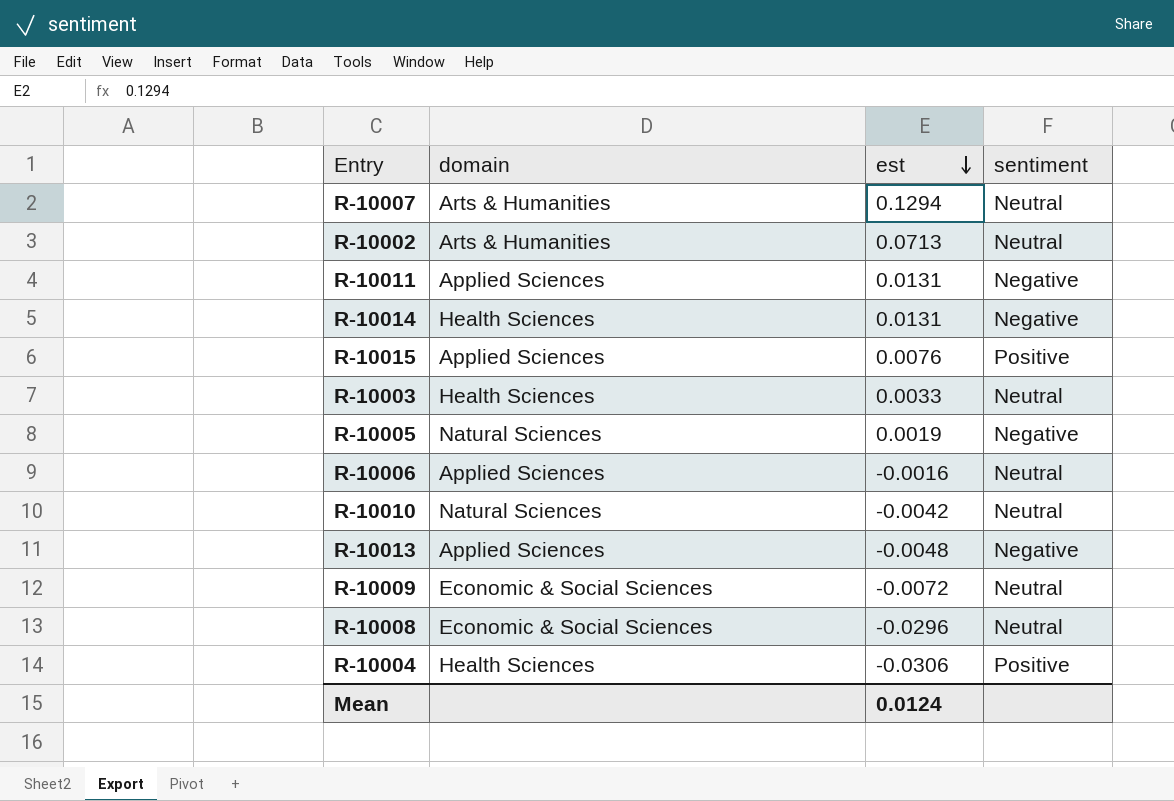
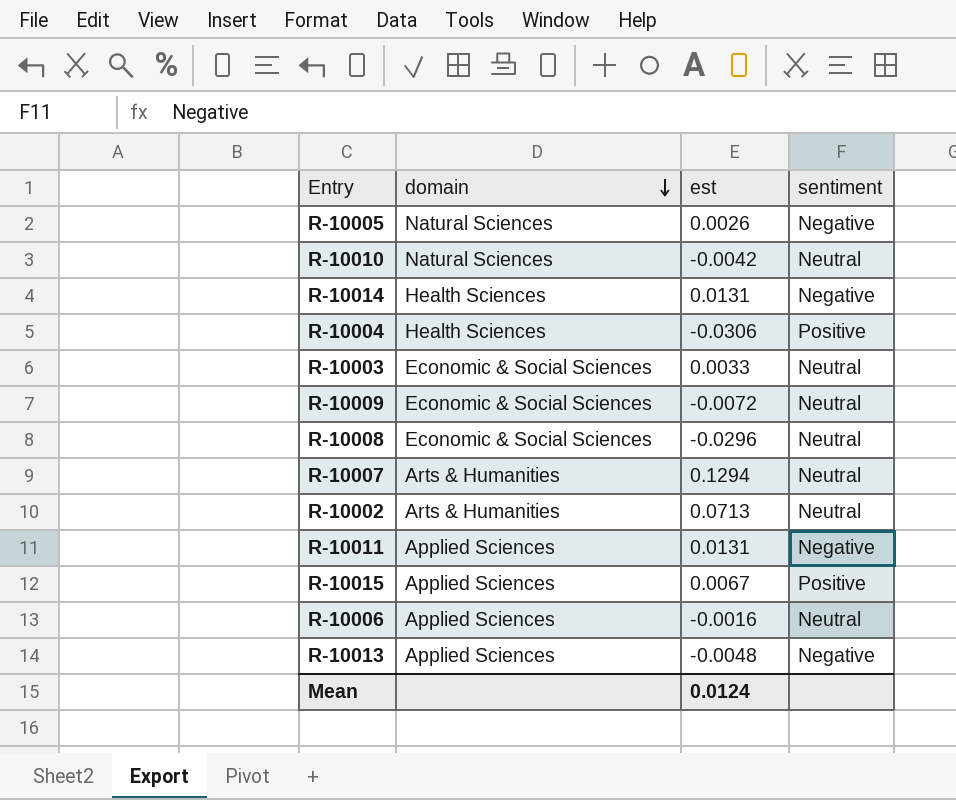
row order: est descending -> domain descending
R-10005 | est: 0.0019 -> 0.0026
R-10003 | domain: Health Sciences -> Economic & Social Sciences
R-10015 | est: 0.0076 -> 0.0067

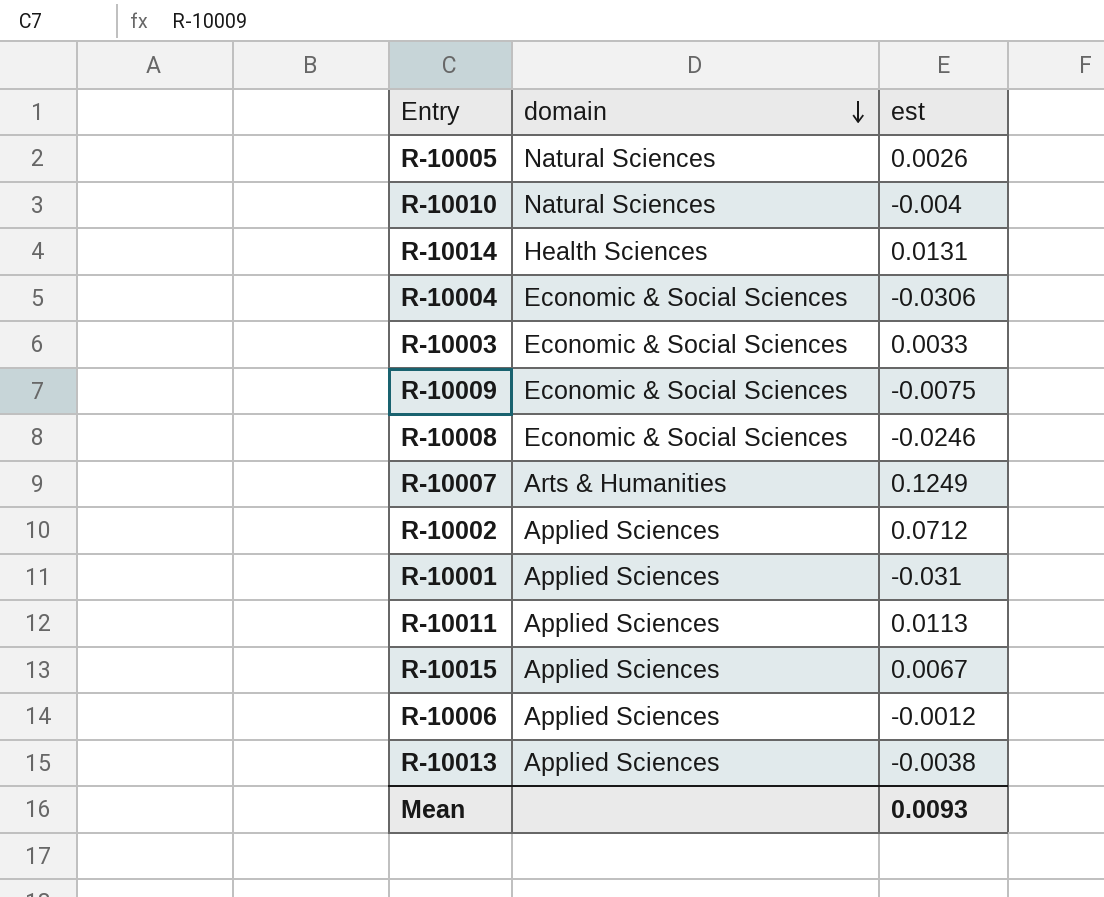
column sentiment | position: 4 -> none
R-10010 | est: -0.0042 -> -0.004
R-10004 | domain: Health Sciences -> Economic & Social Sciences
R-10009 | est: -0.0072 -> -0.0075
R-10008 | est: -0.0296 -> -0.0246
R-10007 | est: 0.1294 -> 0.1249
R-10002 | domain: Arts & Humanities -> Applied Sciences
R-10002 | est: 0.0713 -> 0.0712
row R-10001: none -> Applied Sciences | -0.031
R-10011 | est: 0.0131 -> 0.0113
R-10006 | est: -0.0016 -> -0.0012
R-10013 | est: -0.0048 -> -0.0038
Mean | est: 0.0124 -> 0.0093

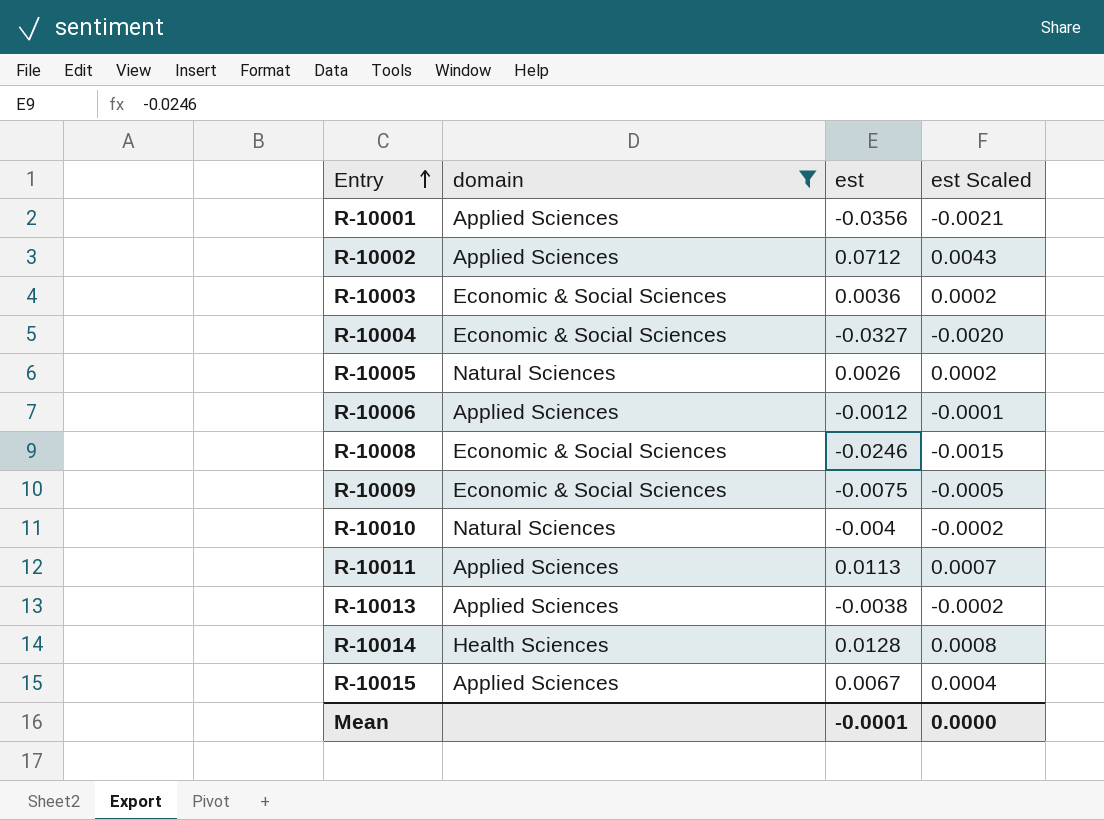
filter: none -> domain != Arts & Humanities
row order: domain descending -> Entry ascending
column est Scaled | formula: none -> [est] * 0.06
R-10001 | est: -0.031 -> -0.0356
R-10003 | est: 0.0033 -> 0.0036
R-10004 | est: -0.0306 -> -0.0327
R-10014 | est: 0.0131 -> 0.0128
Mean | est: 0.0093 -> -0.0001

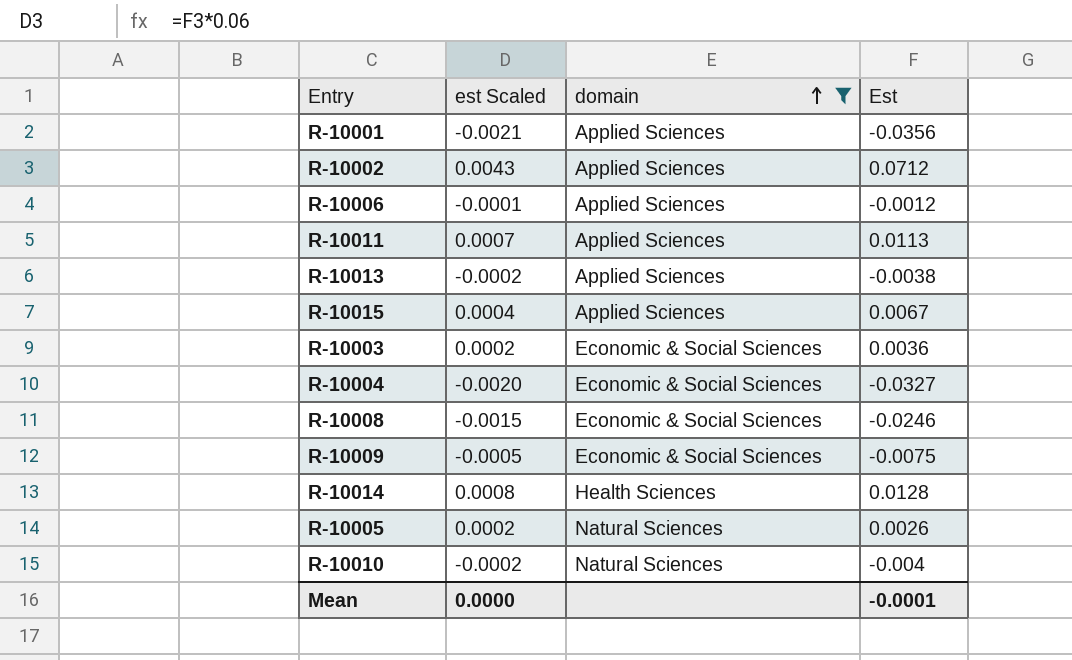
row order: Entry ascending -> domain ascending
column est Scaled | position: 4 -> 2
column name: est -> Est

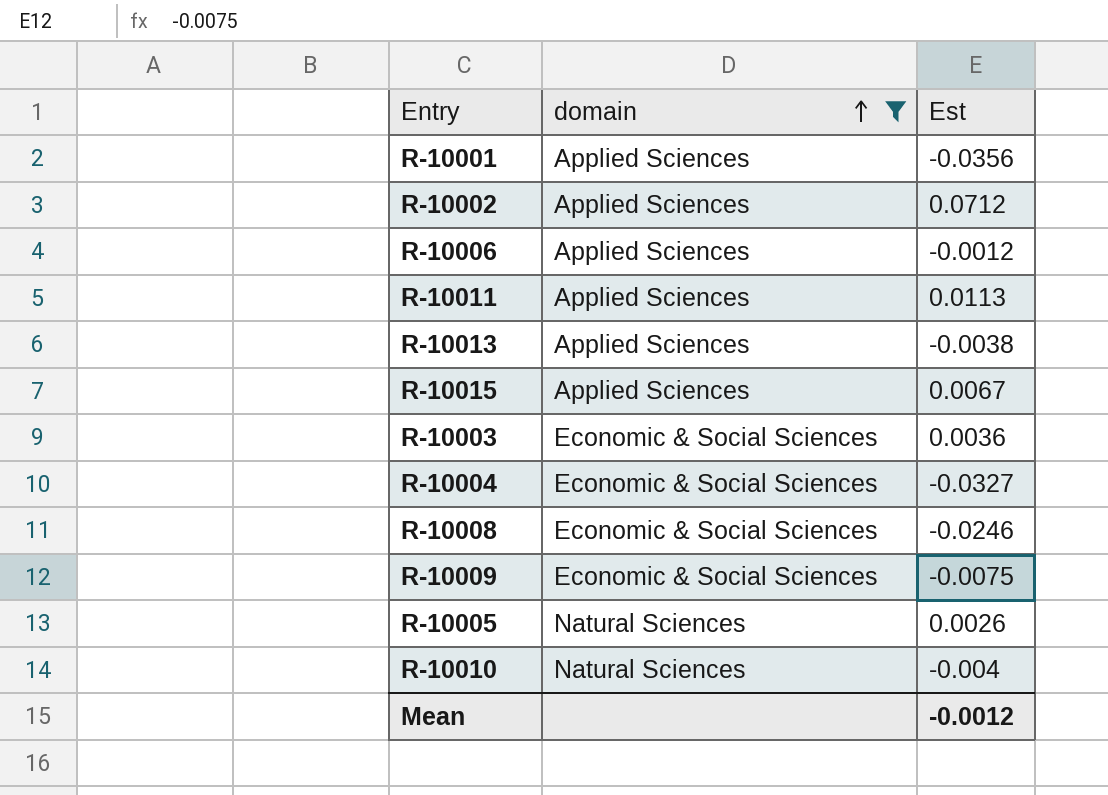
column est Scaled | formula: [Est] * 0.06 -> none
row R-10014: 0.0008 | Health Sciences | 0.0128 -> none
Mean | Est: -0.0001 -> -0.0012

